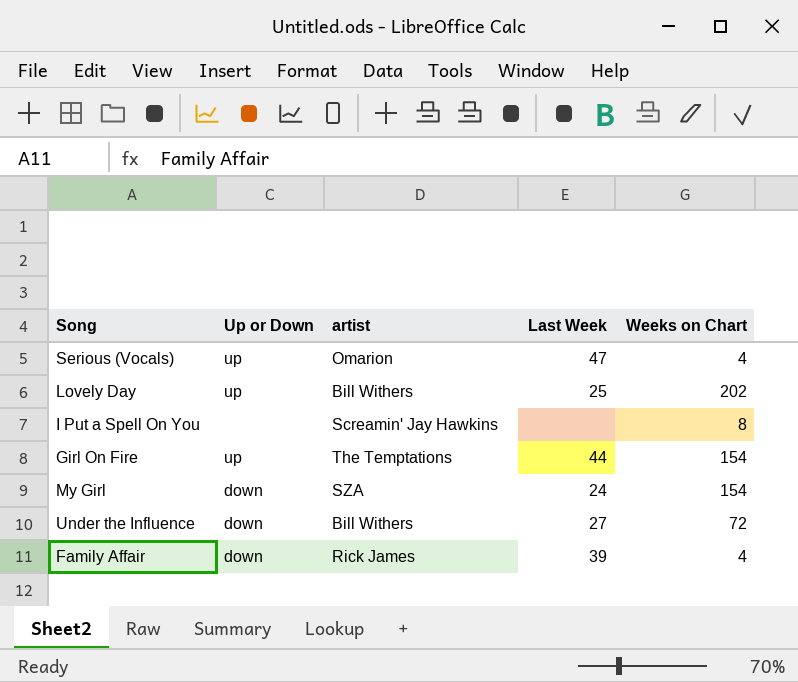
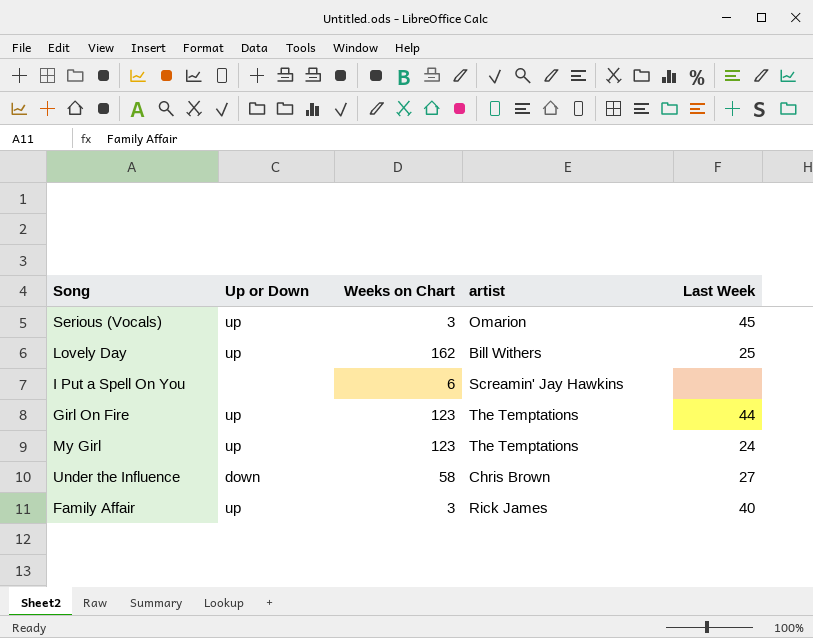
column Weeks on Chart | position: 5 -> 3
Serious (Vocals) | Weeks on Chart: 4 -> 3
Serious (Vocals) | Last Week: 47 -> 45
Lovely Day | Weeks on Chart: 202 -> 162
I Put a Spell On You | Weeks on Chart: 8 -> 6
Girl On Fire | Weeks on Chart: 154 -> 123
My Girl | Up or Down: down -> up
My Girl | Weeks on Chart: 154 -> 123
My Girl | artist: SZA -> The Temptations
Under the Influence | Weeks on Chart: 72 -> 58
Under the Influence | artist: Bill Withers -> Chris Brown
Family Affair | Up or Down: down -> up
Family Affair | Weeks on Chart: 4 -> 3
Family Affair | Last Week: 39 -> 40

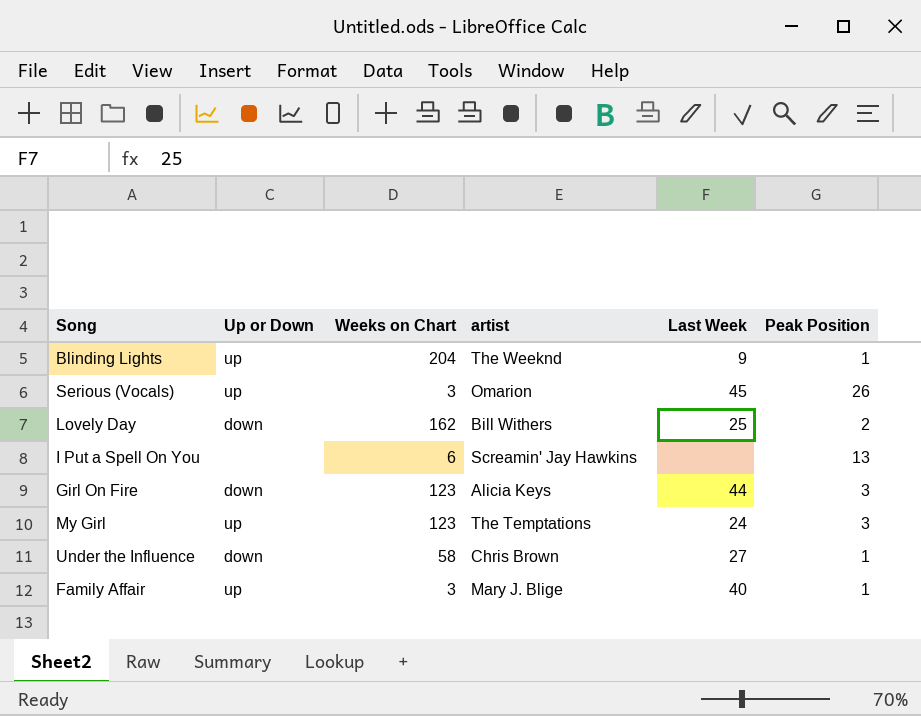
column Peak Position | position: none -> 6
row Blinding Lights: none -> up | 204 | The Weeknd | 9 | 1
Lovely Day | Up or Down: up -> down
Girl On Fire | Up or Down: up -> down
Girl On Fire | artist: The Temptations -> Alicia Keys
Family Affair | artist: Rick James -> Mary J. Blige

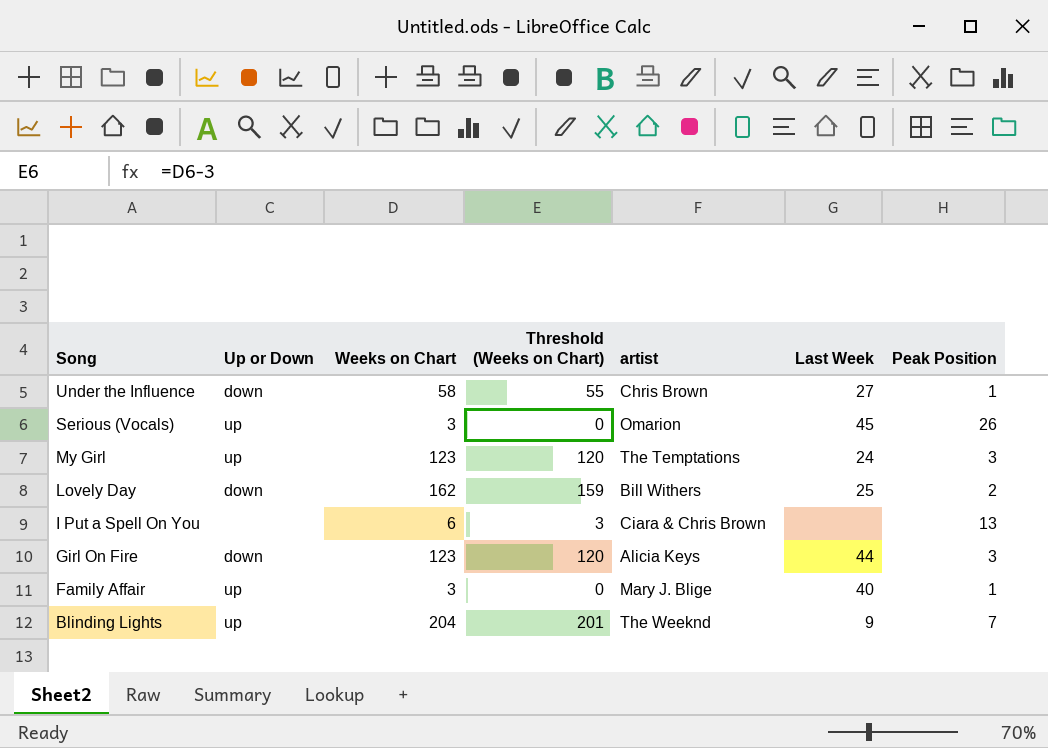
row order: none -> Song descending
column Threshold (Weeks on Chart) | formula: none -> [Weeks on Chart] - 3
I Put a Spell On You | artist: Screamin' Jay Hawkins -> Ciara & Chris Brown
Blinding Lights | Peak Position: 1 -> 7

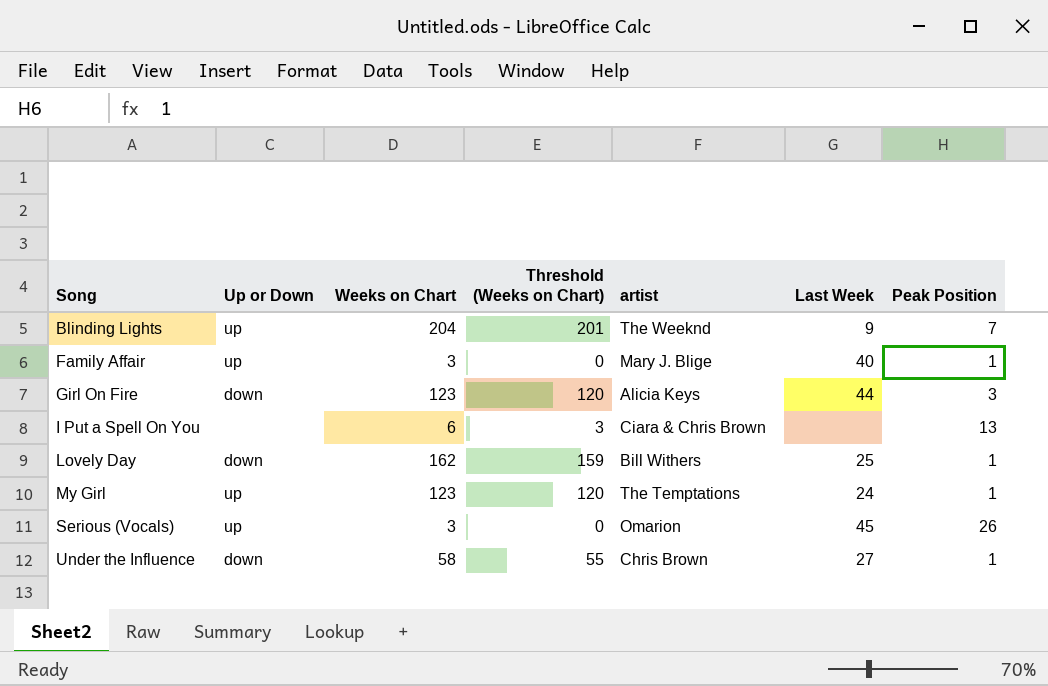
row order: Song descending -> Song ascending
Lovely Day | Peak Position: 2 -> 1
My Girl | Peak Position: 3 -> 1

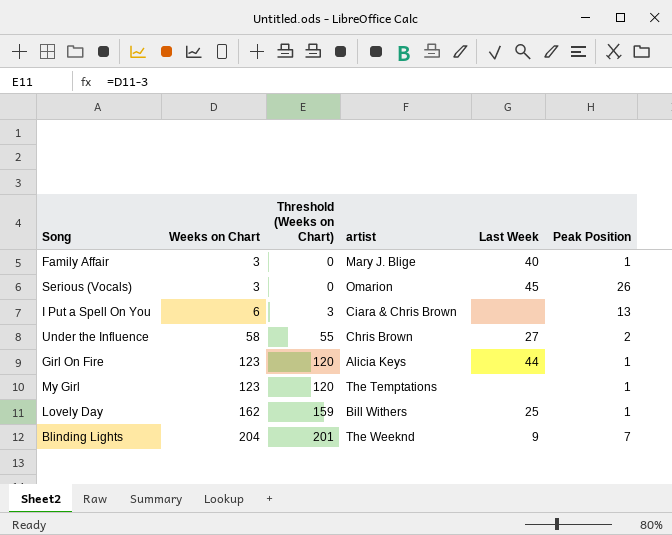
row order: Song ascending -> Weeks on Chart ascending
column Up or Down | position: 2 -> none
Under the Influence | Peak Position: 1 -> 2
Girl On Fire | Peak Position: 3 -> 1
My Girl | Last Week: 24 -> none

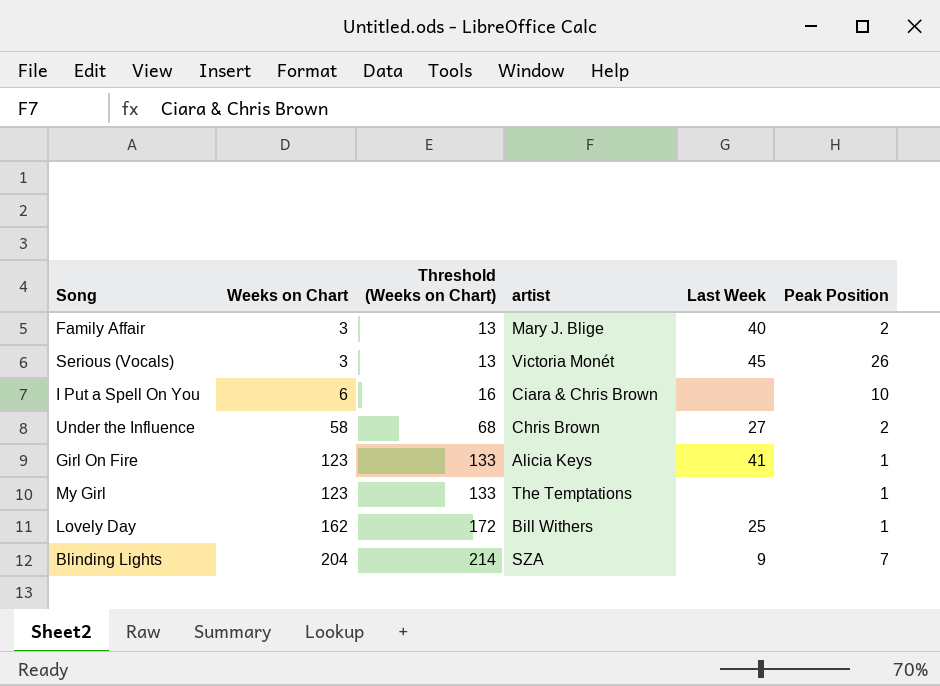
column Threshold (Weeks on Chart) | formula: [Weeks on Chart] - 3 -> [Weeks on Chart] + 10
Family Affair | Peak Position: 1 -> 2
Serious (Vocals) | artist: Omarion -> Victoria Monét
I Put a Spell On You | Peak Position: 13 -> 10
Girl On Fire | Last Week: 44 -> 41
Blinding Lights | artist: The Weeknd -> SZA

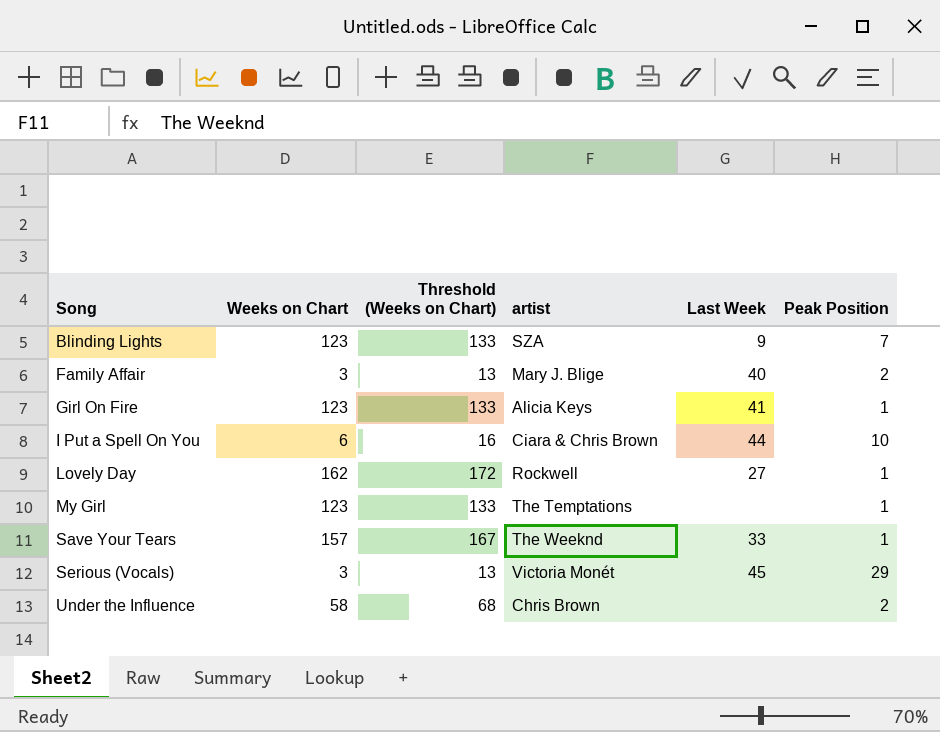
row order: Weeks on Chart ascending -> Song ascending
Blinding Lights | Weeks on Chart: 204 -> 123
Blinding Lights | Threshold (Weeks on Chart): 214 -> 133
I Put a Spell On You | Last Week: none -> 44
Lovely Day | artist: Bill Withers -> Rockwell
Lovely Day | Last Week: 25 -> 27
row Save Your Tears: none -> 157 | 167 | The Weeknd | 33 | 1
Serious (Vocals) | Peak Position: 26 -> 29
Under the Influence | Last Week: 27 -> none

